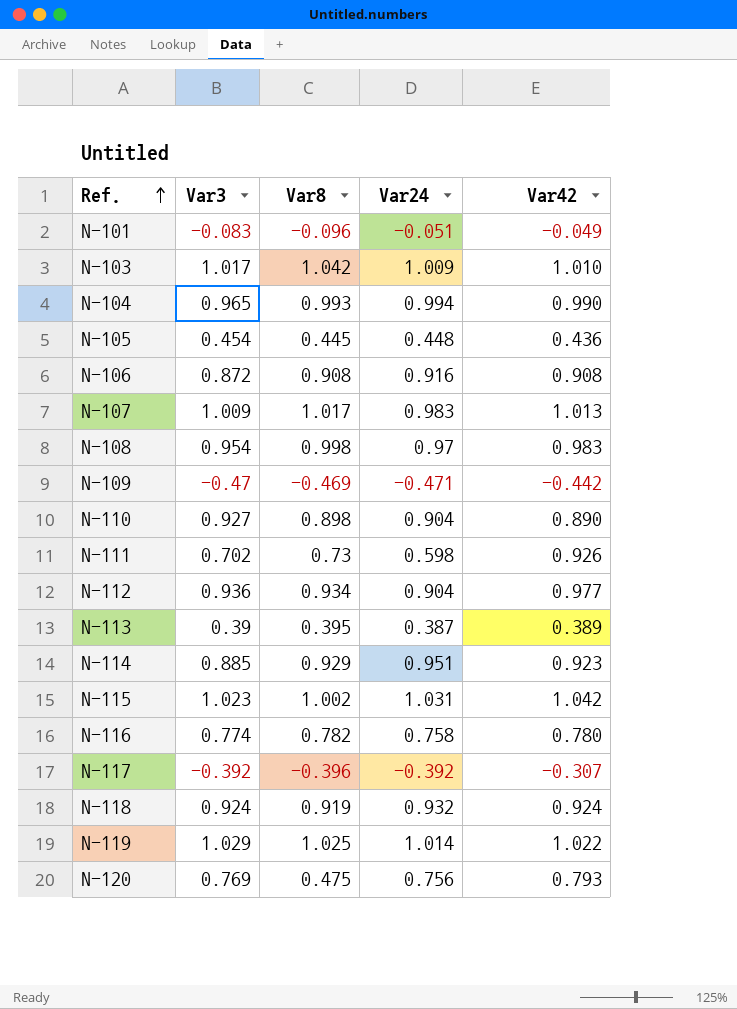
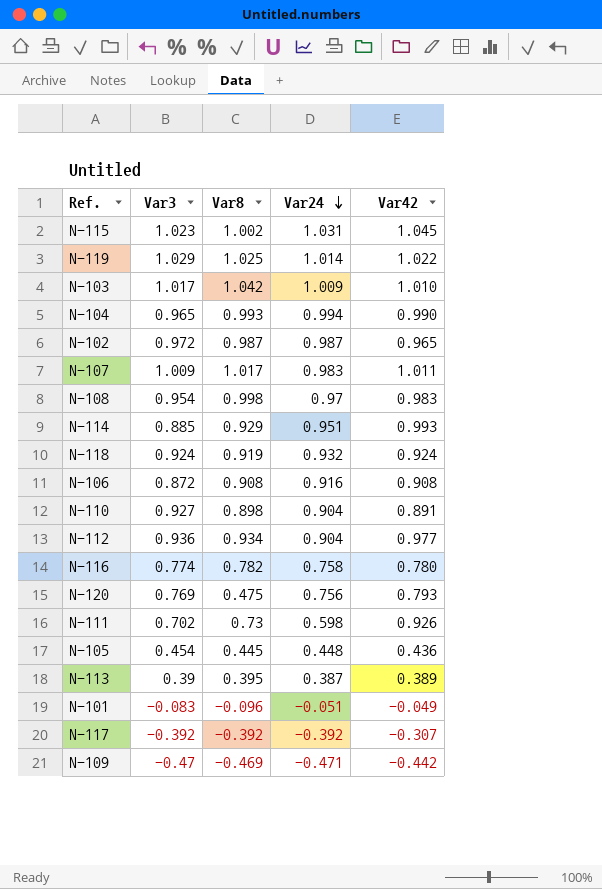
row order: Ref. ascending -> Var24 descending
N-115 | Var42: 1.042 -> 1.045
row N-102: none -> 0.972 | 0.987 | 0.987 | 0.965
N-107 | Var42: 1.013 -> 1.011
N-114 | Var42: 0.923 -> 0.993
N-110 | Var42: 0.890 -> 0.891
N-117 | Var8: -0.396 -> -0.392

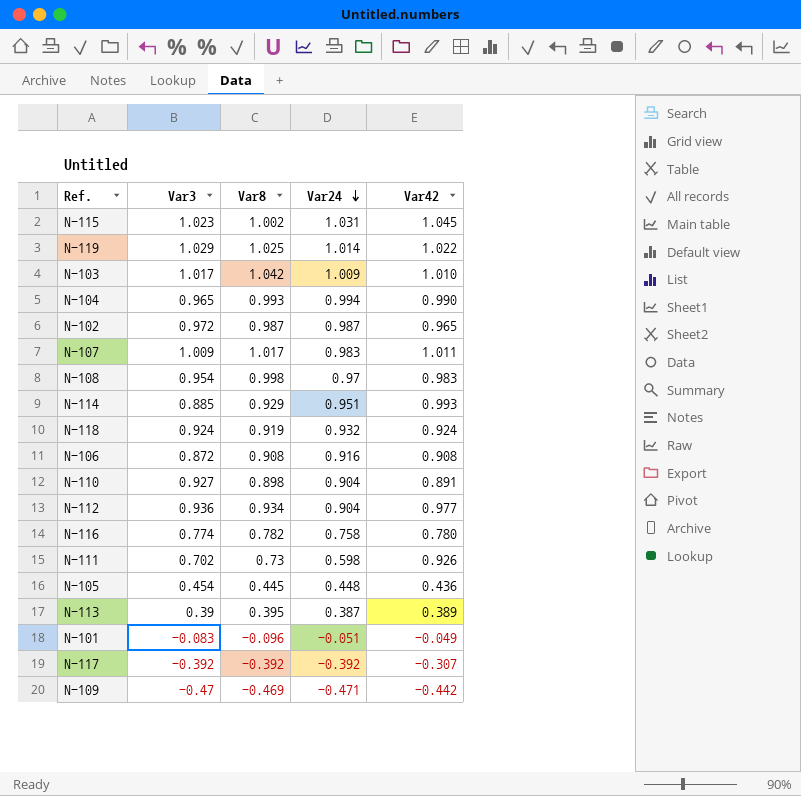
row N-120: 0.769 | 0.475 | 0.756 | 0.793 -> none

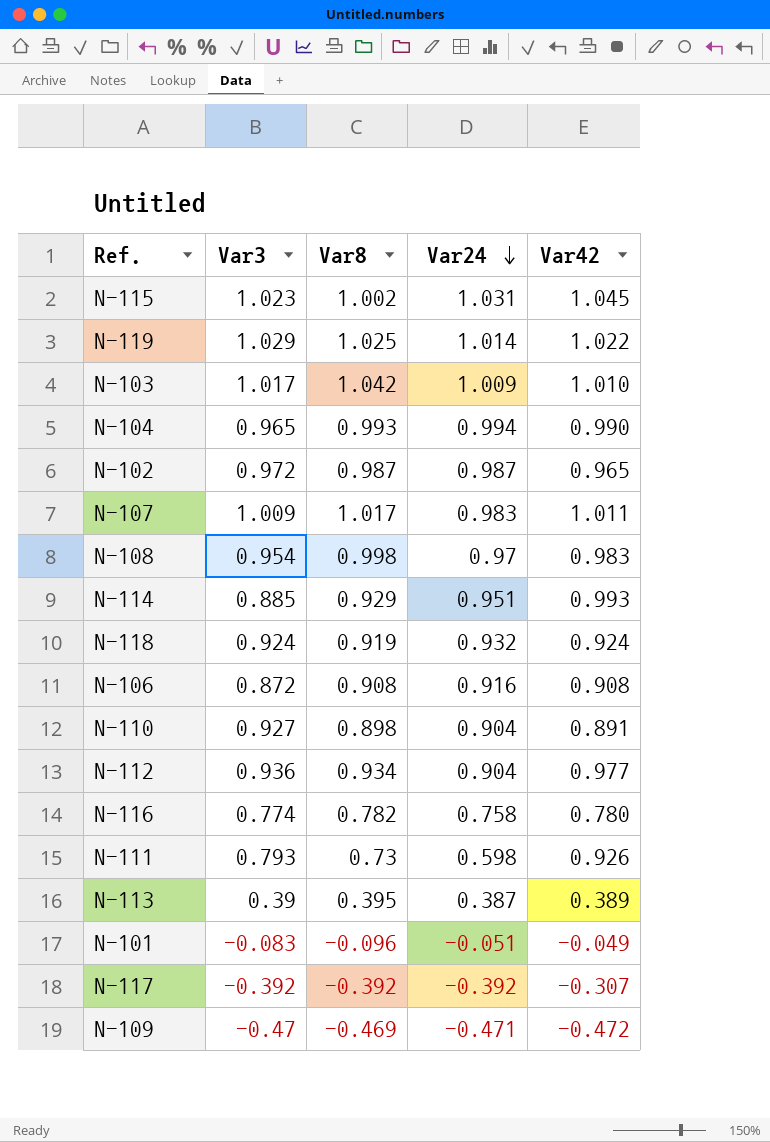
row N-105: 0.454 | 0.445 | 0.448 | 0.436 -> none
N-111 | Var3: 0.702 -> 0.793
N-109 | Var42: -0.442 -> -0.472

